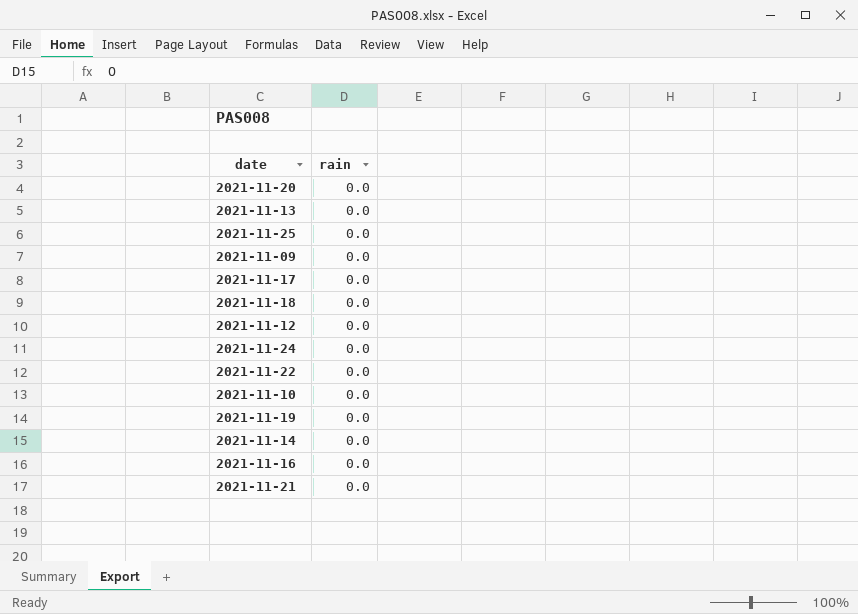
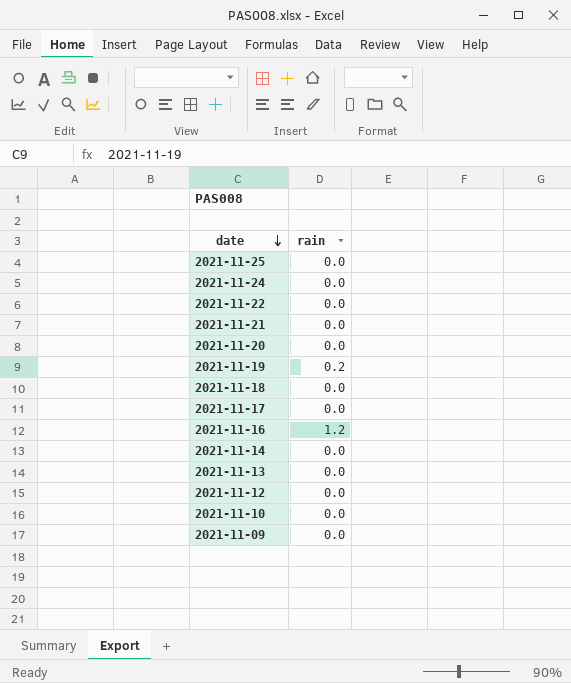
row order: none -> date descending
2021-11-19 | rain: 0.0 -> 0.2
2021-11-16 | rain: 0.0 -> 1.2

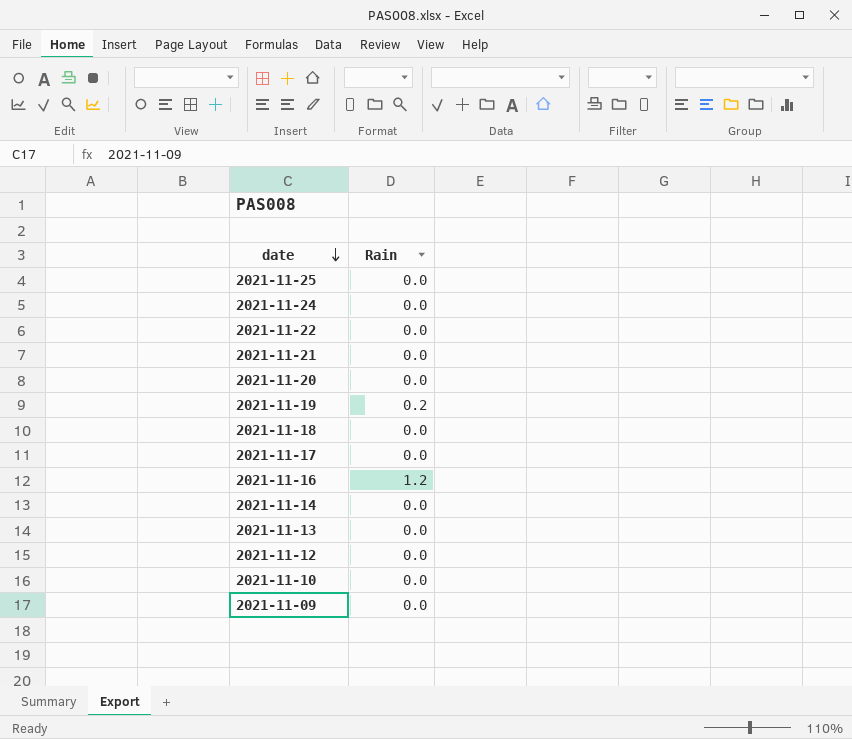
column name: rain -> Rain

